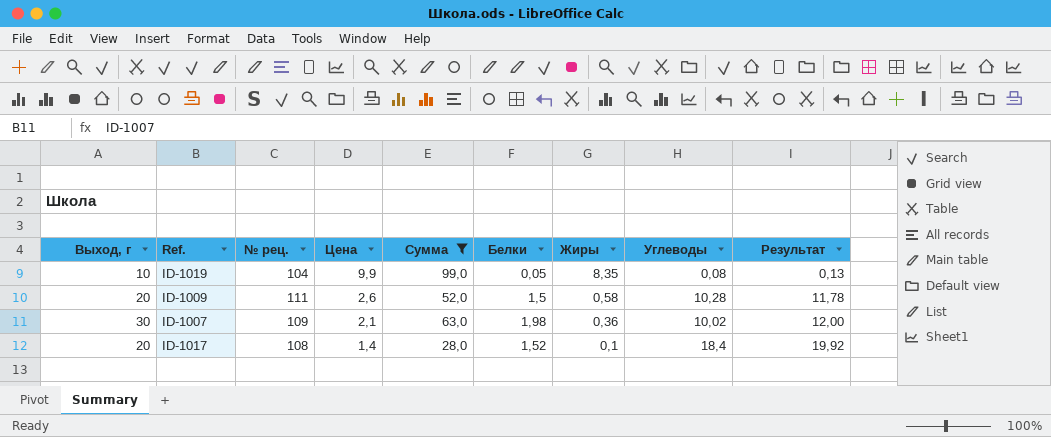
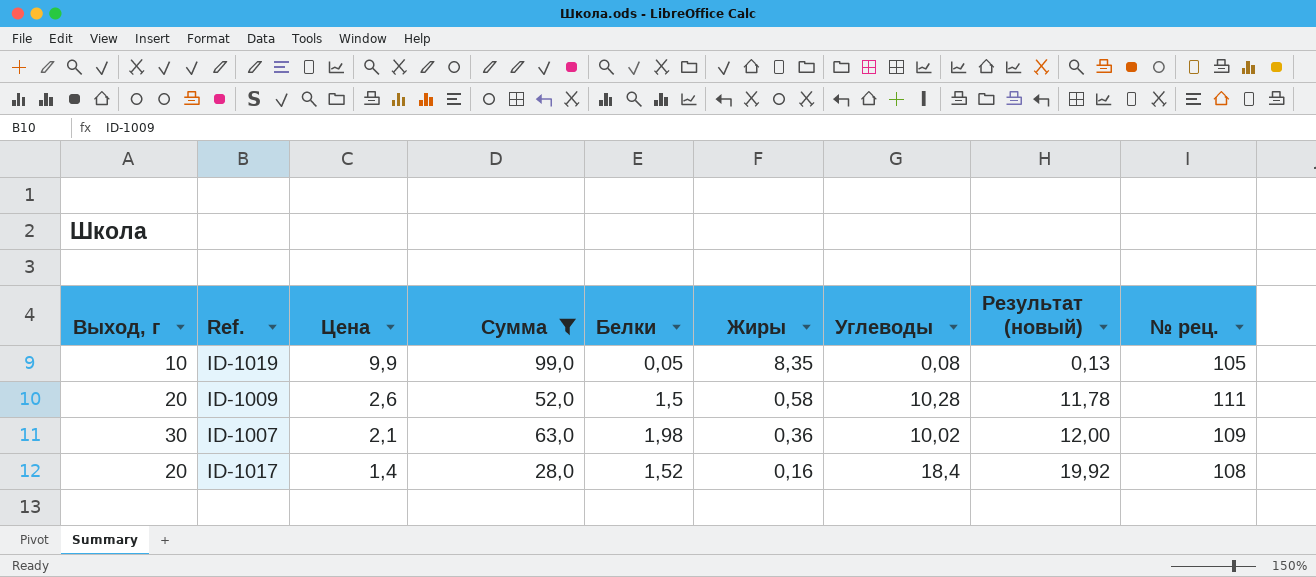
column name: Результат -> Результат (новый)
column № рец. | position: 3 -> 9
ID-1019 | № рец.: 104 -> 105
ID-1017 | Жиры: 0,1 -> 0,16

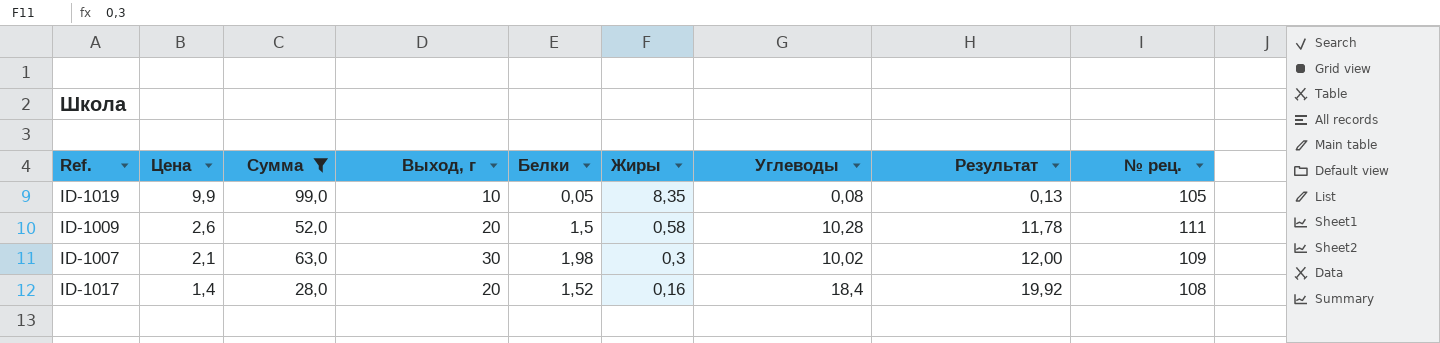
column Выход, г | position: 1 -> 4
column name: Результат (новый) -> Результат
ID-1007 | Жиры: 0,36 -> 0,3

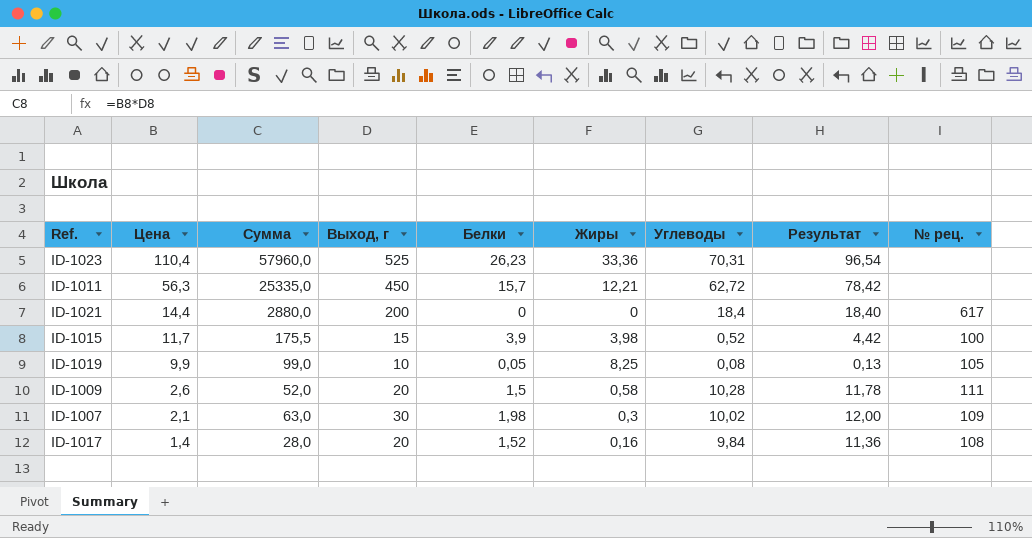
filter: Сумма <= 99,0 -> none
ID-1019 | Жиры: 8,35 -> 8,25
ID-1017 | Углеводы: 18,4 -> 9,84
ID-1017 | Результат: 19,92 -> 11,36

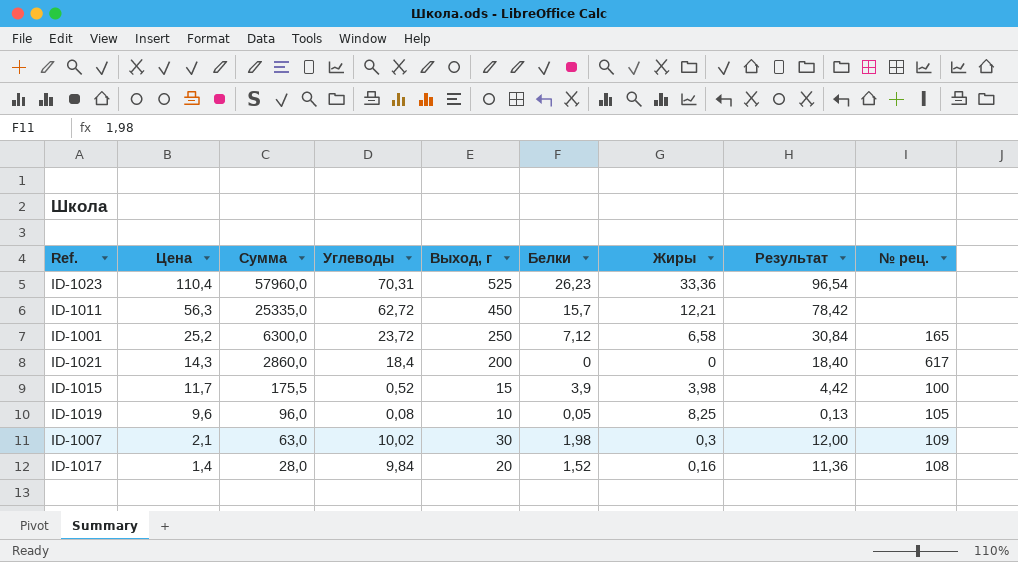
column Углеводы | position: 7 -> 4
row ID-1009: 2,6 | 52,0 | 20 | 1,5 | 0,58 | 10,28 | 11,78 | 111 -> none
row ID-1001: none -> 25,2 | 6300,0 | 23,72 | 250 | 7,12 | 6,58 | 30,84 | 165
ID-1021 | Цена: 14,4 -> 14,3
ID-1021 | Сумма: 2880,0 -> 2860,0
ID-1019 | Цена: 9,9 -> 9,6
ID-1019 | Сумма: 99,0 -> 96,0

